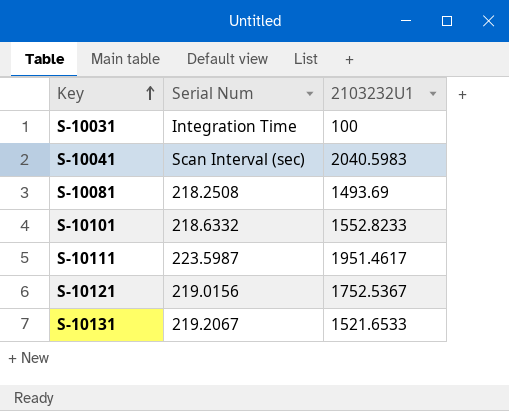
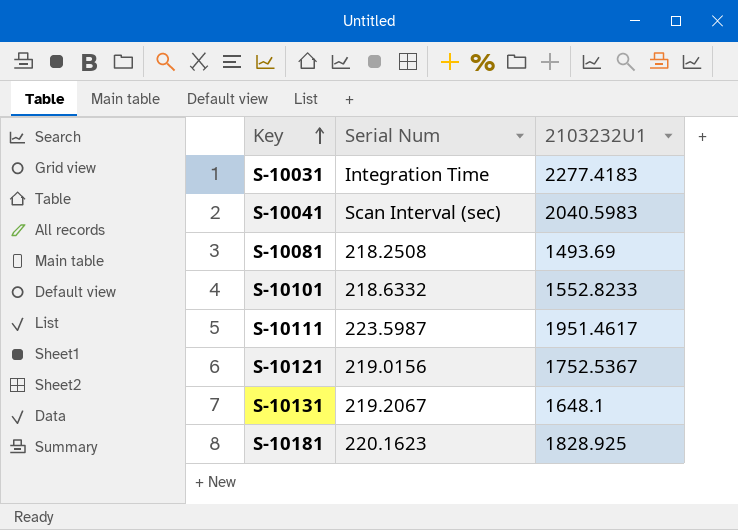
S-10031 | 2103232U1: 100 -> 2277.4183
S-10131 | 2103232U1: 1521.6533 -> 1648.1
row S-10181: none -> 220.1623 | 1828.925

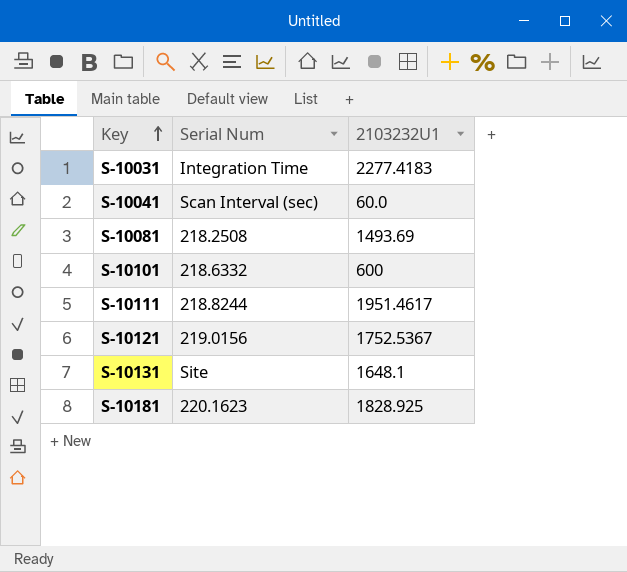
S-10041 | 2103232U1: 2040.5983 -> 60.0
S-10101 | 2103232U1: 1552.8233 -> 600
S-10111 | Serial Num: 223.5987 -> 218.8244
S-10131 | Serial Num: 219.2067 -> Site

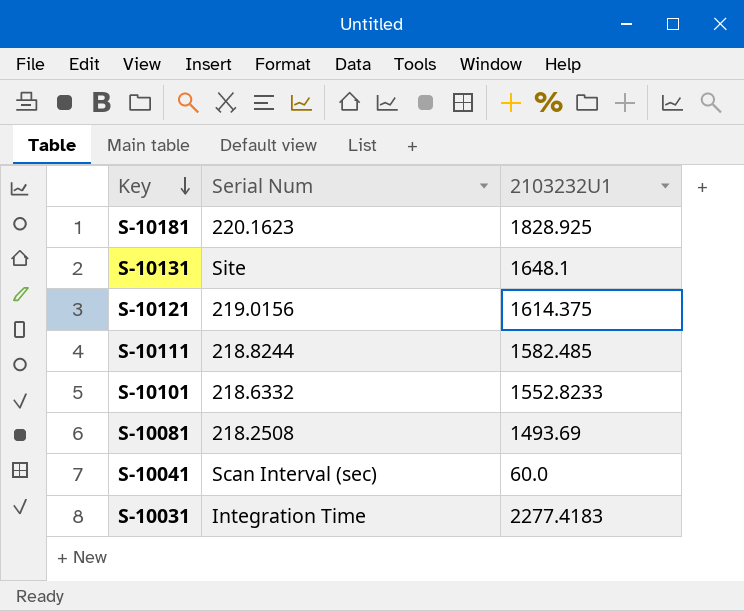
row order: Key ascending -> Key descending
S-10121 | 2103232U1: 1752.5367 -> 1614.375
S-10111 | 2103232U1: 1951.4617 -> 1582.485
S-10101 | 2103232U1: 600 -> 1552.8233

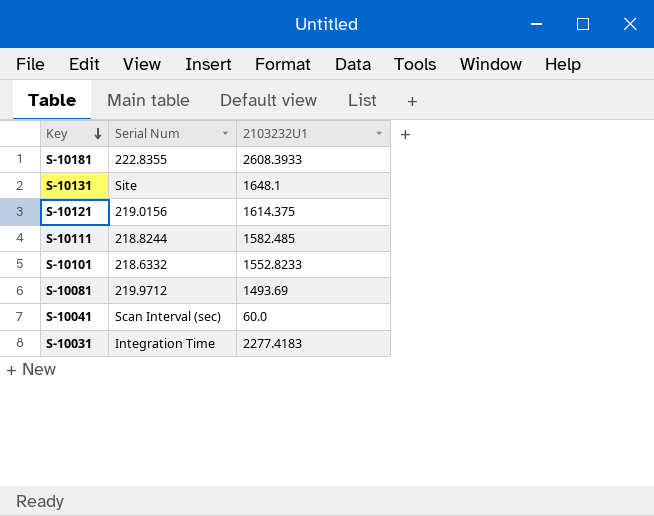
S-10181 | Serial Num: 220.1623 -> 222.8355
S-10181 | 2103232U1: 1828.925 -> 2608.3933
S-10081 | Serial Num: 218.2508 -> 219.9712

